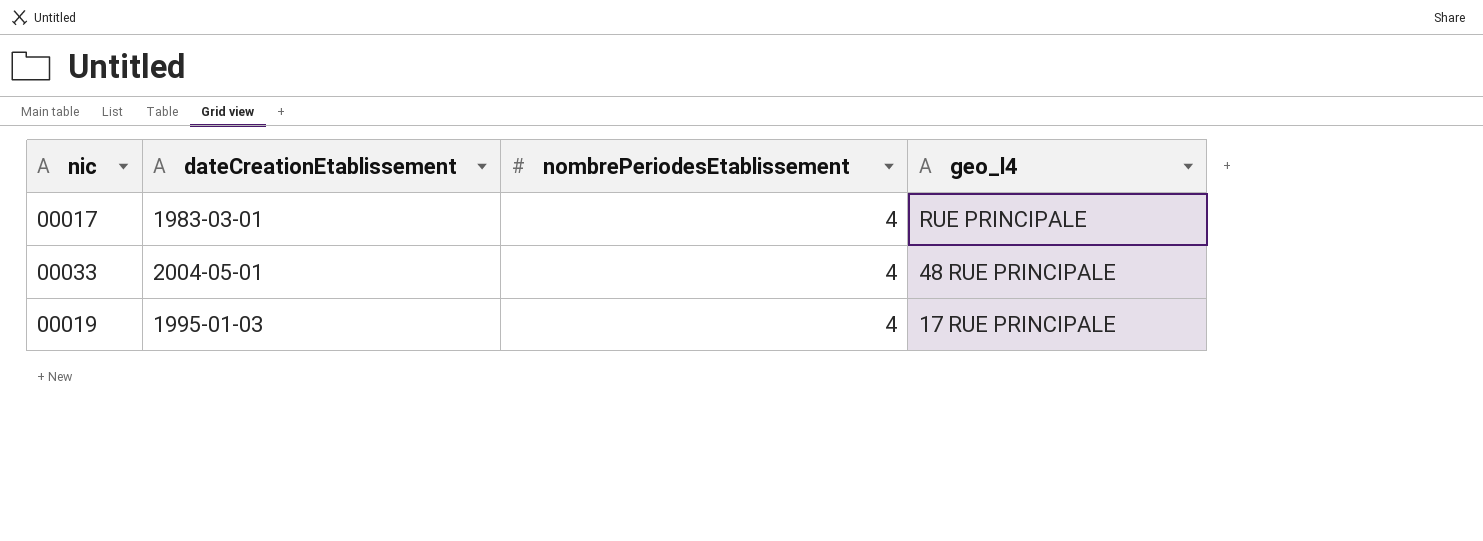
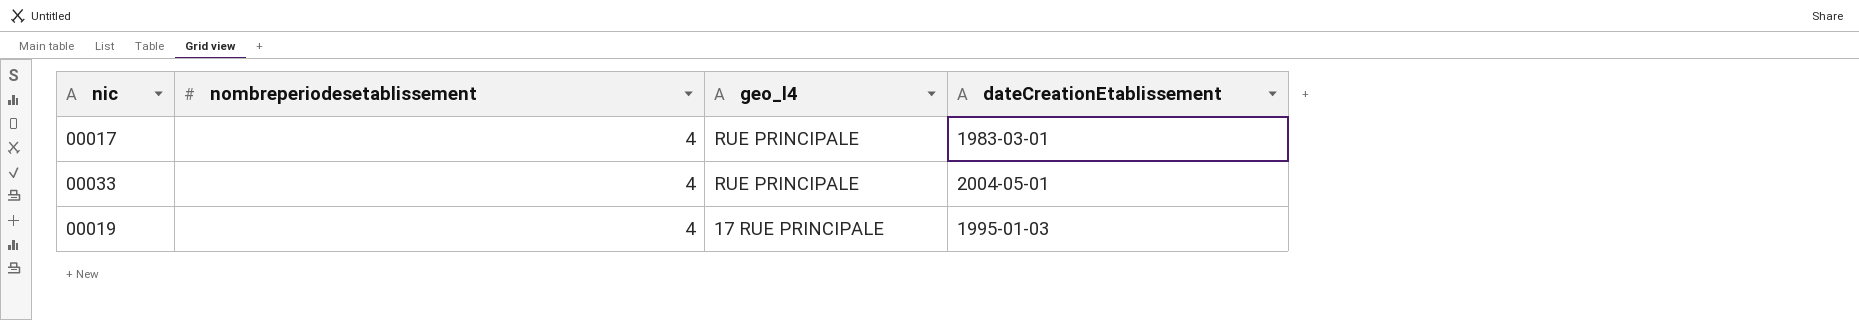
column name: nombrePeriodesEtablissement -> nombreperiodesetablissement
column dateCreationEtablissement | position: 2 -> 4
00033 | geo_l4: 48 RUE PRINCIPALE -> RUE PRINCIPALE

